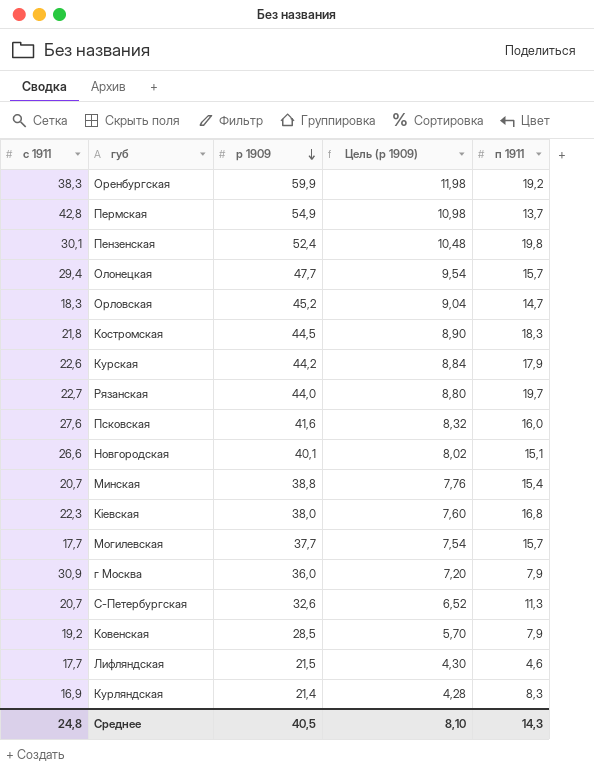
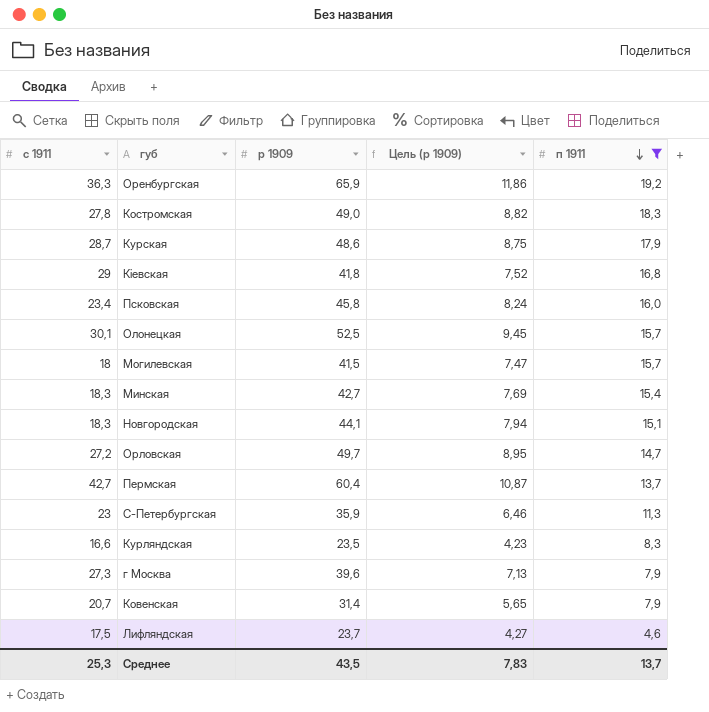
filter: none -> п 1911 <= 19,2
row order: р 1909 descending -> п 1911 descending
column Цель (р 1909) | formula: [р 1909] * 0,2 -> [р 1909] * 0,18
Оренбургская | с 1911: 38,3 -> 36,3
Оренбургская | р 1909: 59,9 -> 65,9
Костромская | с 1911: 21,8 -> 27,8
Костромская | р 1909: 44,5 -> 49,0
Курская | с 1911: 22,6 -> 28,7
Курская | р 1909: 44,2 -> 48,6
Кіевская | с 1911: 22,3 -> 29
Кіевская | р 1909: 38,0 -> 41,8
Псковская | с 1911: 27,6 -> 23,4
Псковская | р 1909: 41,6 -> 45,8
Олонецкая | с 1911: 29,4 -> 30,1
Олонецкая | р 1909: 47,7 -> 52,5
Могилевская | с 1911: 17,7 -> 18
Могилевская | р 1909: 37,7 -> 41,5
Минская | с 1911: 20,7 -> 18,3
Минская | р 1909: 38,8 -> 42,7
Новгородская | с 1911: 26,6 -> 18,3
Новгородская | р 1909: 40,1 -> 44,1
Орловская | с 1911: 18,3 -> 27,2
Орловская | р 1909: 45,2 -> 49,7
Пермская | с 1911: 42,8 -> 42,7
Пермская | р 1909: 54,9 -> 60,4
С-Петербургская | с 1911: 20,7 -> 23
С-Петербургская | р 1909: 32,6 -> 35,9
Курляндская | с 1911: 16,9 -> 16,6
Курляндская | р 1909: 21,4 -> 23,5
г Москва | с 1911: 30,9 -> 27,3
г Москва | р 1909: 36,0 -> 39,6
Ковенская | с 1911: 19,2 -> 20,7
Ковенская | р 1909: 28,5 -> 31,4
Лифляндская | с 1911: 17,7 -> 17,5
Лифляндская | р 1909: 21,5 -> 23,7
Среднее | с 1911: 24,8 -> 25,3
Среднее | р 1909: 40,5 -> 43,5
Среднее | Цель (р 1909): 8,10 -> 7,83
Среднее | п 1911: 14,3 -> 13,7

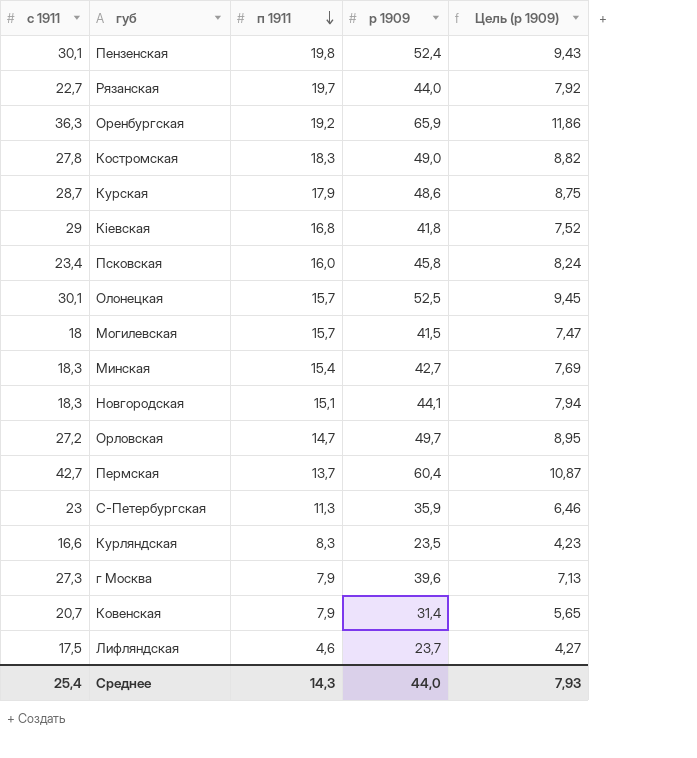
filter: п 1911 <= 19,2 -> none
column п 1911 | position: 5 -> 3
Среднее | с 1911: 25,3 -> 25,4
Среднее | п 1911: 13,7 -> 14,3
Среднее | р 1909: 43,5 -> 44,0
Среднее | Цель (р 1909): 7,83 -> 7,93

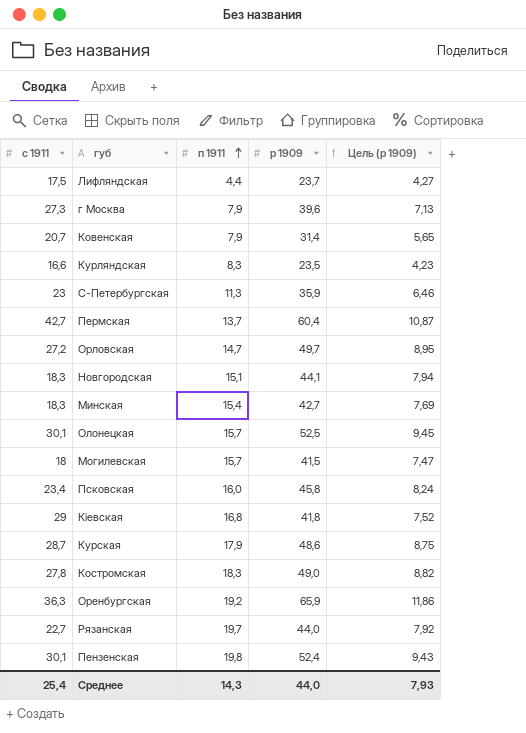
row order: п 1911 descending -> п 1911 ascending
Лифляндская | п 1911: 4,6 -> 4,4

